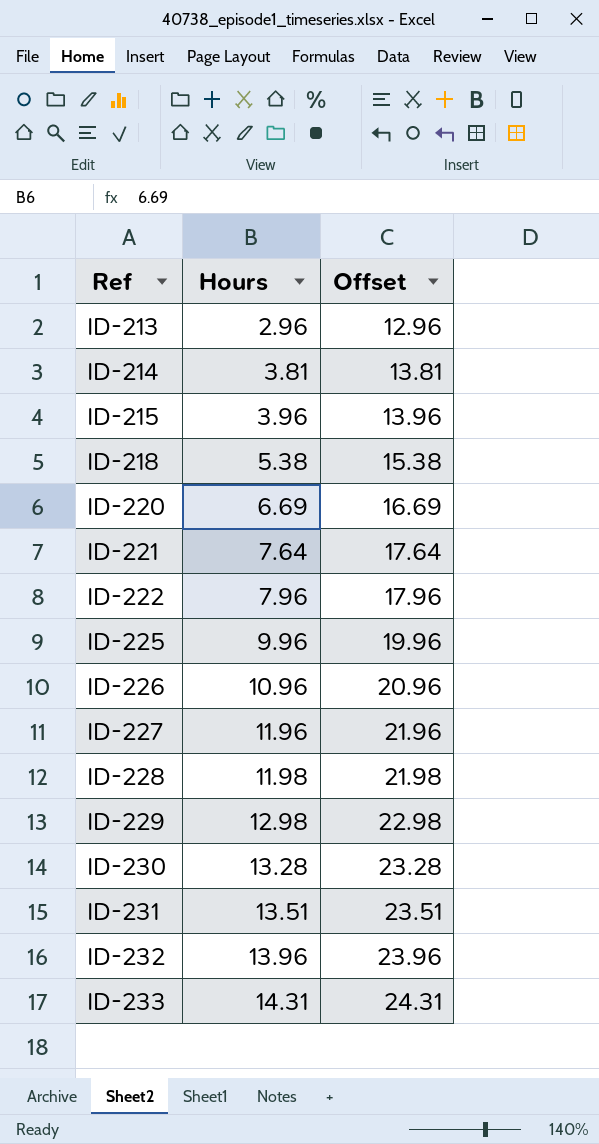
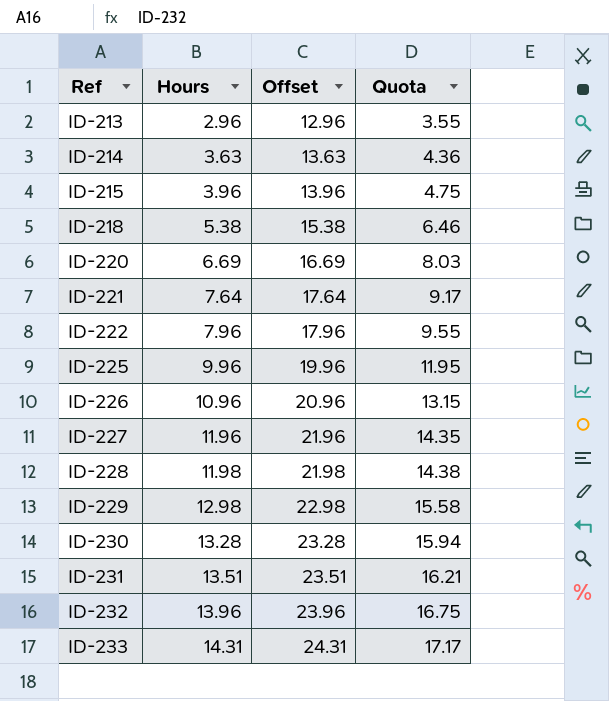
column Quota | formula: none -> [Hours] * 1.2
ID-214 | Hours: 3.81 -> 3.63
ID-214 | Offset: 13.81 -> 13.63

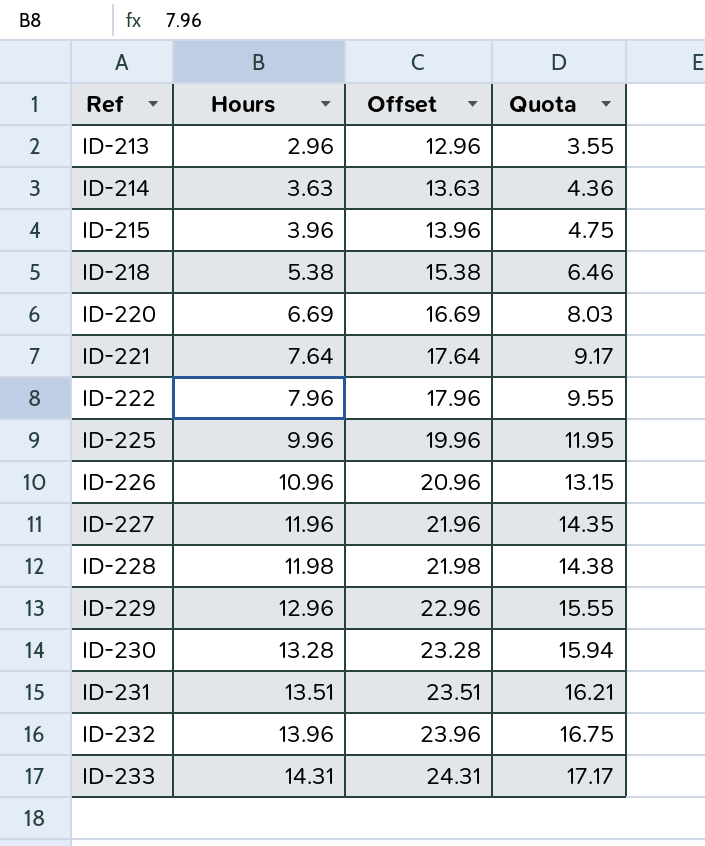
ID-229 | Hours: 12.98 -> 12.96
ID-229 | Offset: 22.98 -> 22.96
ID-229 | Quota: 15.58 -> 15.55

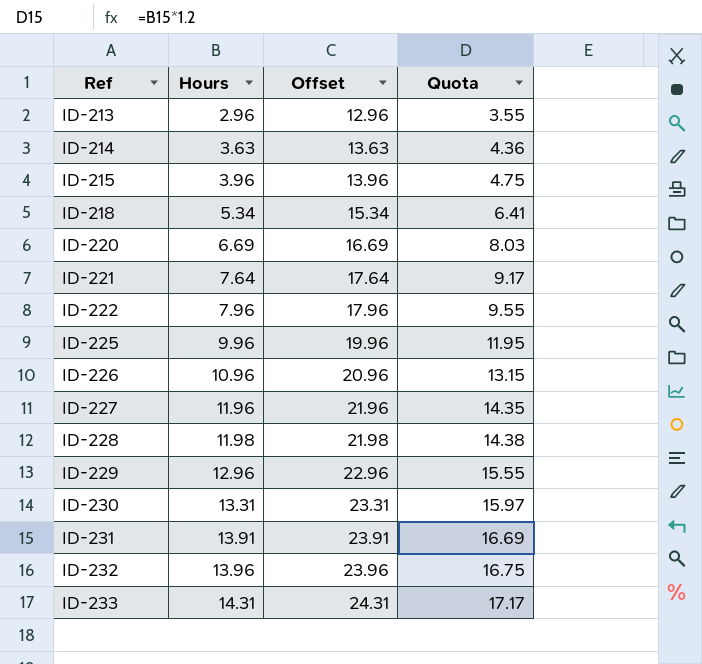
ID-218 | Hours: 5.38 -> 5.34
ID-218 | Offset: 15.38 -> 15.34
ID-218 | Quota: 6.46 -> 6.41
ID-230 | Hours: 13.28 -> 13.31
ID-230 | Offset: 23.28 -> 23.31
ID-230 | Quota: 15.94 -> 15.97
ID-231 | Hours: 13.51 -> 13.91
ID-231 | Offset: 23.51 -> 23.91
ID-231 | Quota: 16.21 -> 16.69

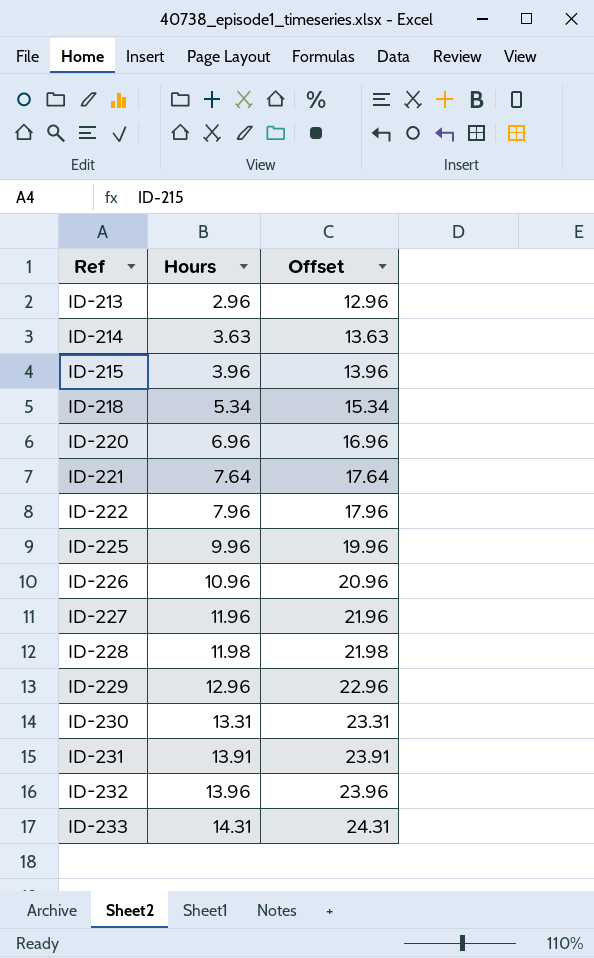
column Quota | formula: [Hours] * 1.2 -> none
ID-220 | Hours: 6.69 -> 6.96
ID-220 | Offset: 16.69 -> 16.96

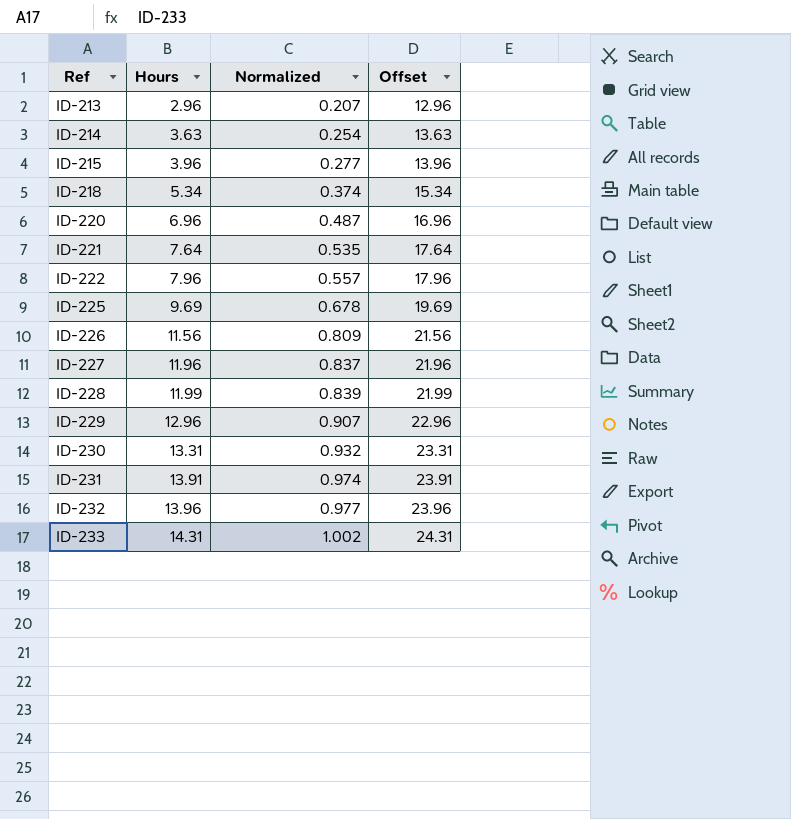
column Normalized | formula: none -> [Hours] * 0.07
ID-225 | Hours: 9.96 -> 9.69
ID-225 | Offset: 19.96 -> 19.69
ID-226 | Hours: 10.96 -> 11.56
ID-226 | Offset: 20.96 -> 21.56
ID-228 | Hours: 11.98 -> 11.99
ID-228 | Offset: 21.98 -> 21.99

